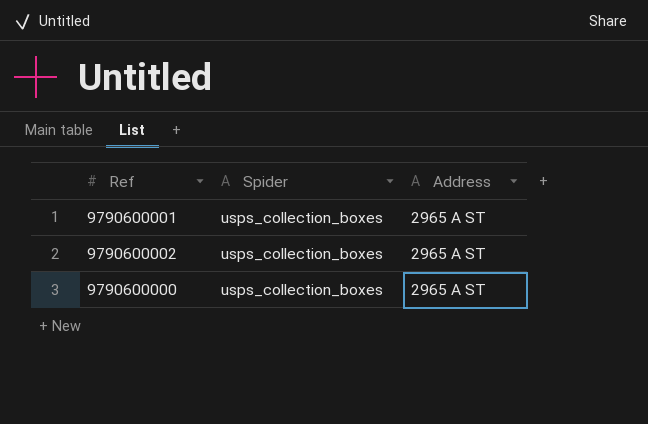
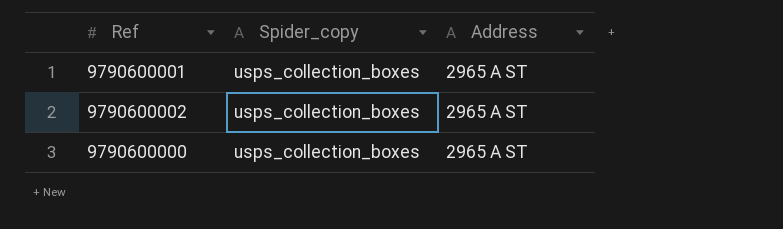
column name: Spider -> Spider_copy

